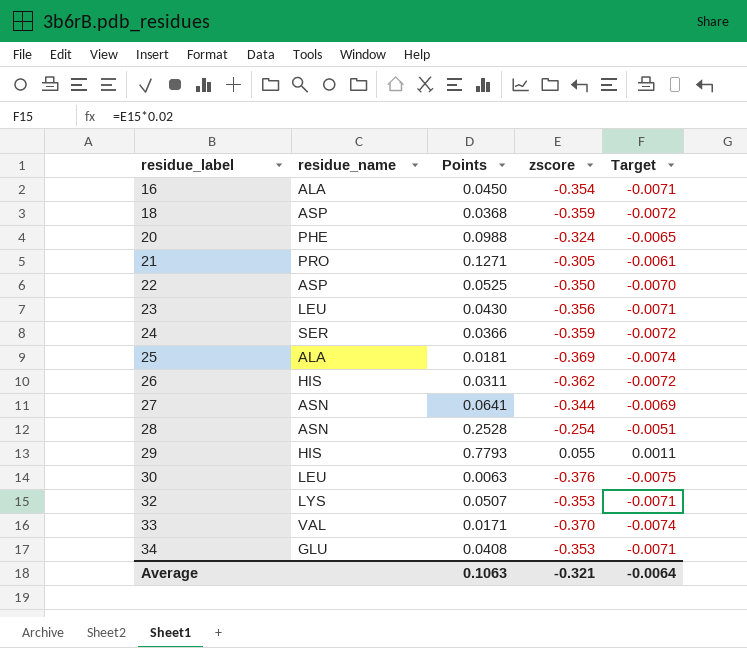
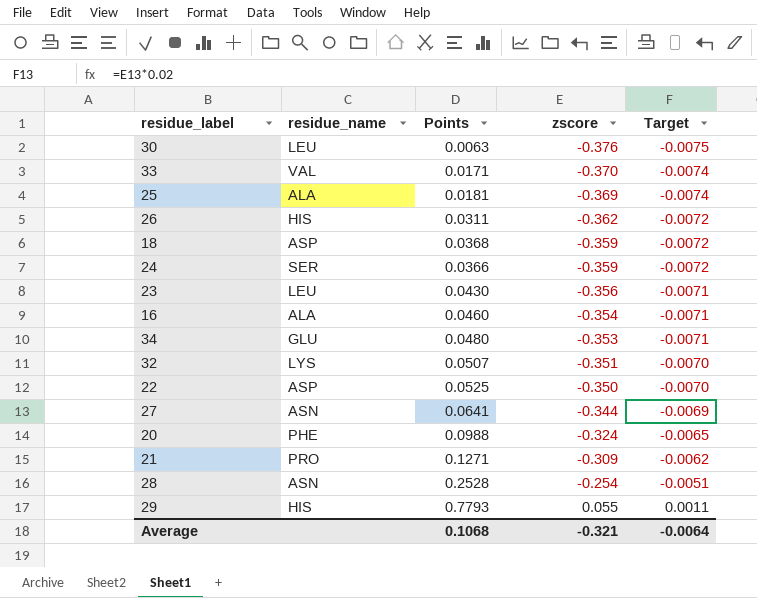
row order: residue_label ascending -> zscore ascending
16 | Points: 0.0450 -> 0.0460
34 | Points: 0.0408 -> 0.0480
32 | zscore: -0.353 -> -0.351
32 | Target: -0.0071 -> -0.0070
21 | zscore: -0.305 -> -0.309
21 | Target: -0.0061 -> -0.0062
Average | Points: 0.1063 -> 0.1068

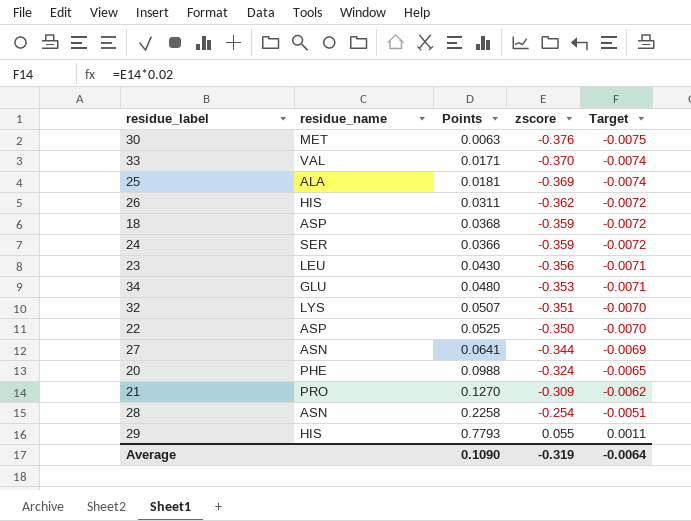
row 16: ALA | 0.0460 | -0.354 | -0.0071 -> none
30 | residue_name: LEU -> MET
21 | Points: 0.1271 -> 0.1270
28 | Points: 0.2528 -> 0.2258
Average | Points: 0.1068 -> 0.1090
Average | zscore: -0.321 -> -0.319

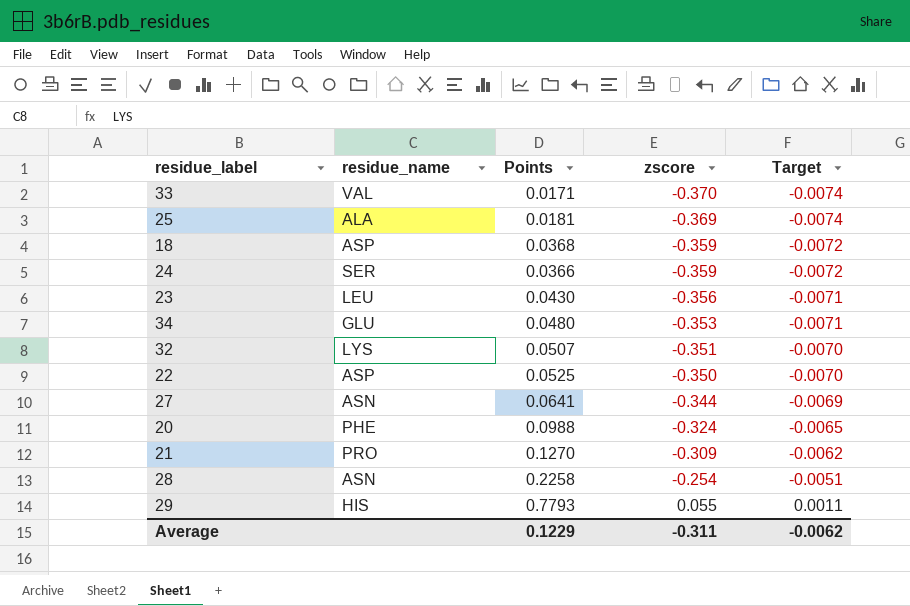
row 30: MET | 0.0063 | -0.376 | -0.0075 -> none
row 26: HIS | 0.0311 | -0.362 | -0.0072 -> none
Average | Points: 0.1090 -> 0.1229
Average | zscore: -0.319 -> -0.311
Average | Target: -0.0064 -> -0.0062

